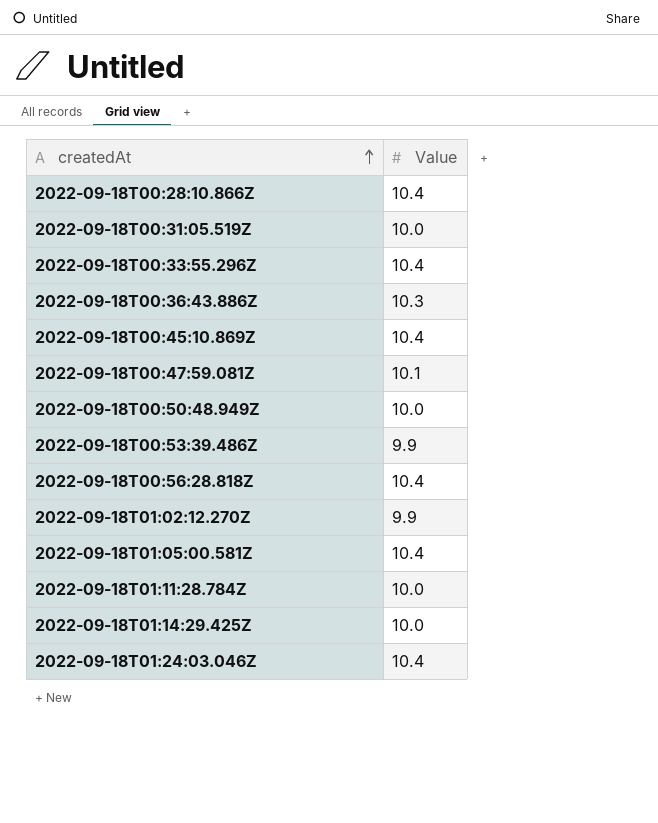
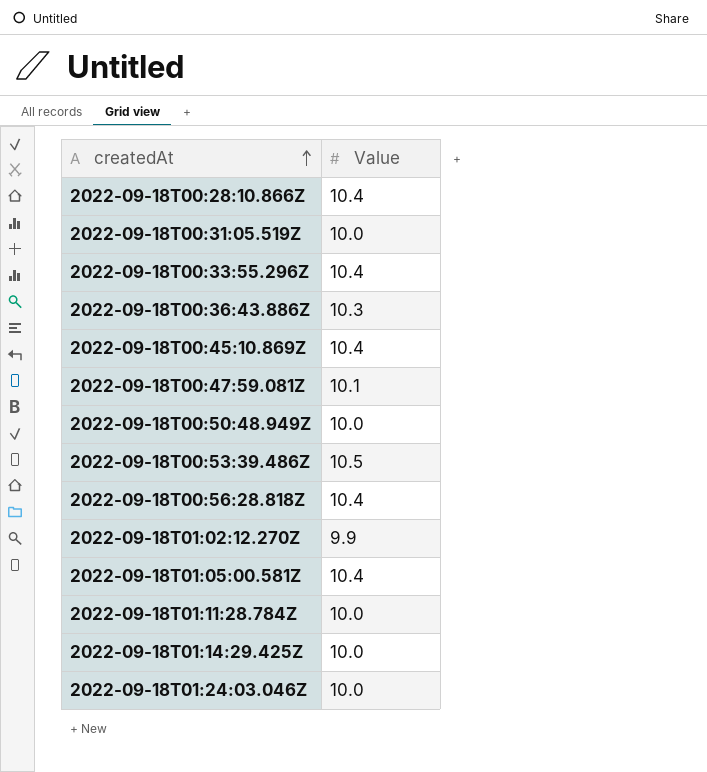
2022-09-18T00:53:39.486Z | Value: 9.9 -> 10.5
2022-09-18T01:24:03.046Z | Value: 10.4 -> 10.0

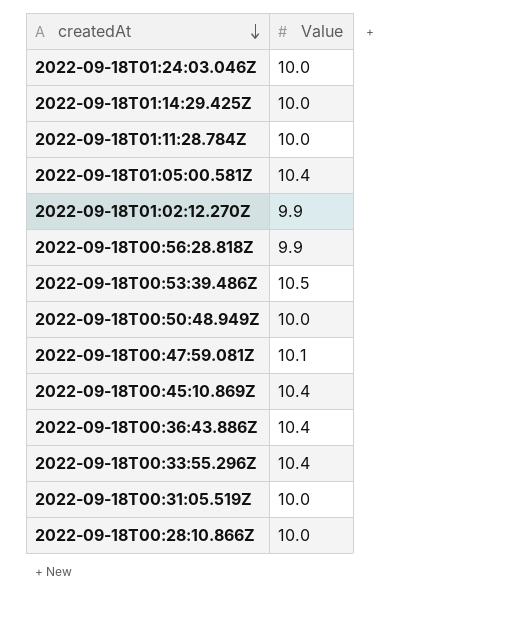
row order: createdAt ascending -> createdAt descending
2022-09-18T00:56:28.818Z | Value: 10.4 -> 9.9
2022-09-18T00:36:43.886Z | Value: 10.3 -> 10.4
2022-09-18T00:28:10.866Z | Value: 10.4 -> 10.0

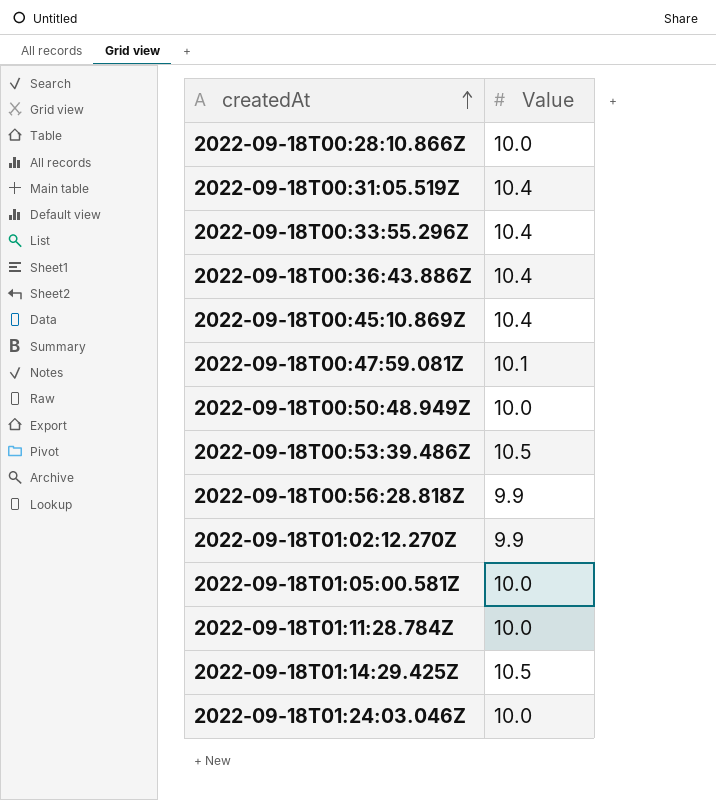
row order: createdAt descending -> createdAt ascending
2022-09-18T00:31:05.519Z | Value: 10.0 -> 10.4
2022-09-18T01:05:00.581Z | Value: 10.4 -> 10.0
2022-09-18T01:14:29.425Z | Value: 10.0 -> 10.5

